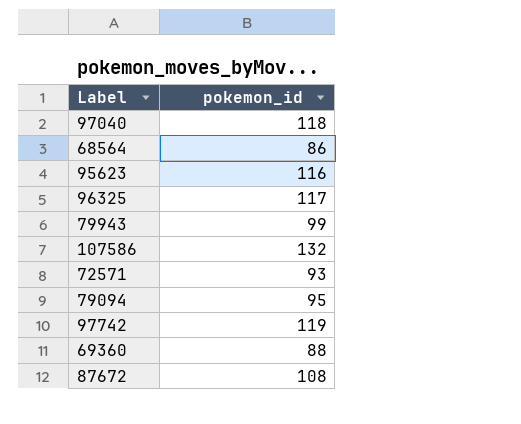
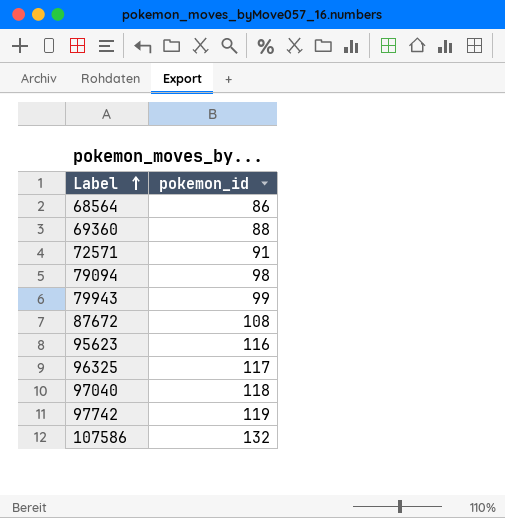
row order: none -> Label ascending
72571 | pokemon_id: 93 -> 91
79094 | pokemon_id: 95 -> 98

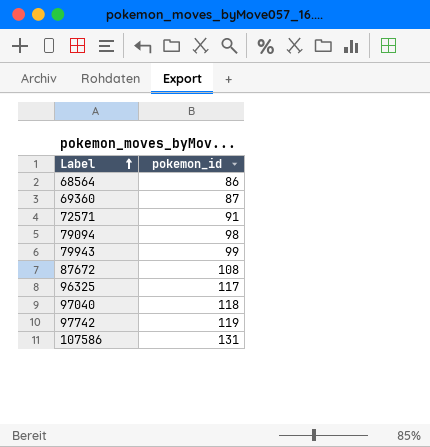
row 95623: 116 -> none
69360 | pokemon_id: 88 -> 87
107586 | pokemon_id: 132 -> 131

